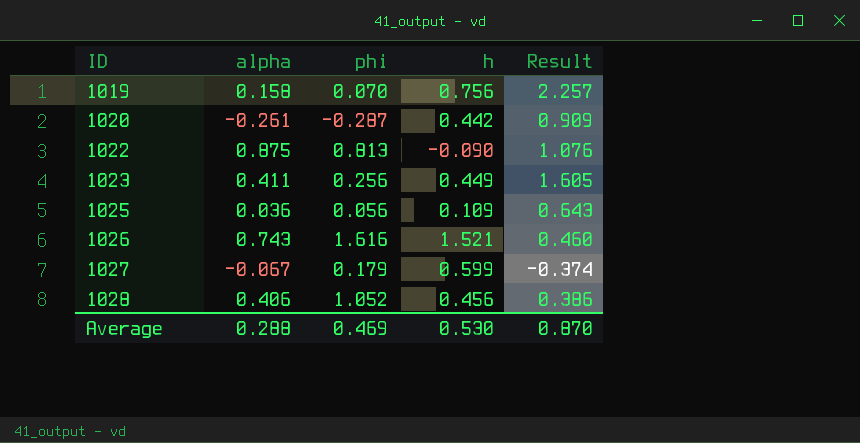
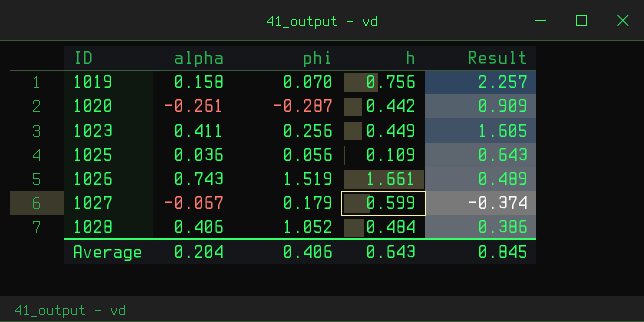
row 1022: 0.875 | 0.813 | -0.090 | 1.076 -> none
1026 | phi: 1.616 -> 1.519
1026 | h: 1.521 -> 1.661
1026 | Result: 0.460 -> 0.489
1028 | h: 0.456 -> 0.484
Average | alpha: 0.288 -> 0.204
Average | phi: 0.469 -> 0.406
Average | h: 0.530 -> 0.643
Average | Result: 0.870 -> 0.845

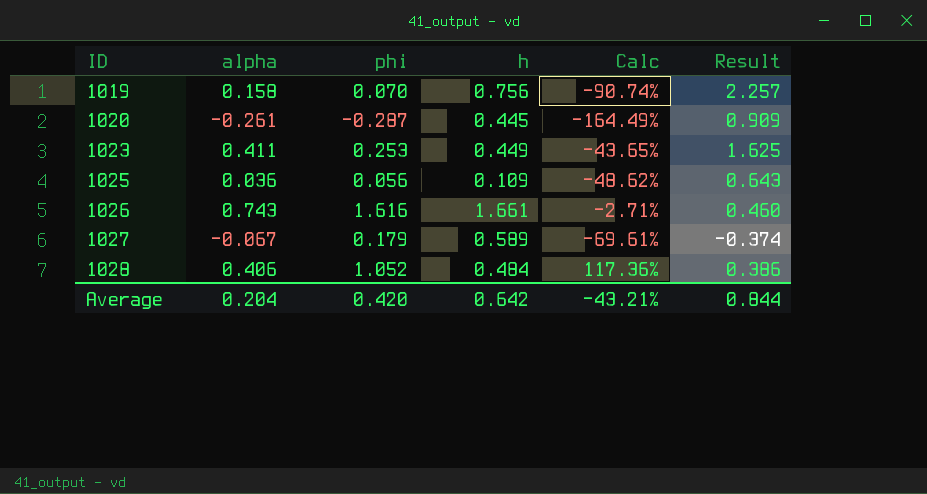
column Calc | formula: none -> ([phi] - [h]) / [h]
1020 | h: 0.442 -> 0.445
1023 | phi: 0.256 -> 0.253
1023 | Result: 1.605 -> 1.625
1026 | phi: 1.519 -> 1.616
1026 | Result: 0.489 -> 0.460
1027 | h: 0.599 -> 0.589
Average | phi: 0.406 -> 0.420
Average | h: 0.643 -> 0.642
Average | Result: 0.845 -> 0.844

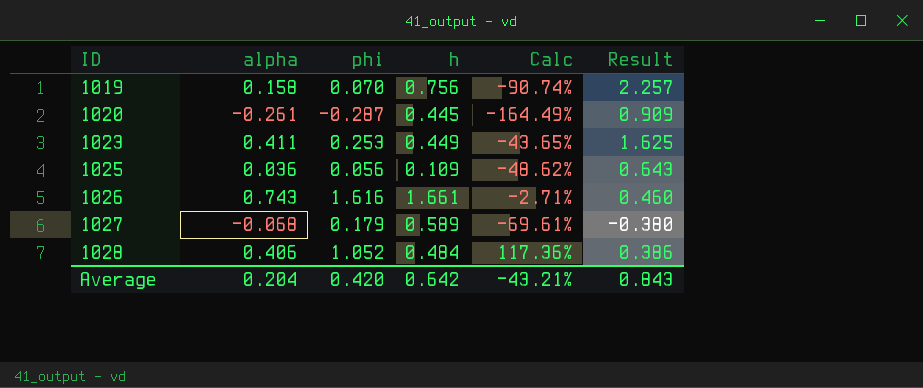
1027 | alpha: -0.067 -> -0.068
1027 | Result: -0.374 -> -0.380
Average | Result: 0.844 -> 0.843

